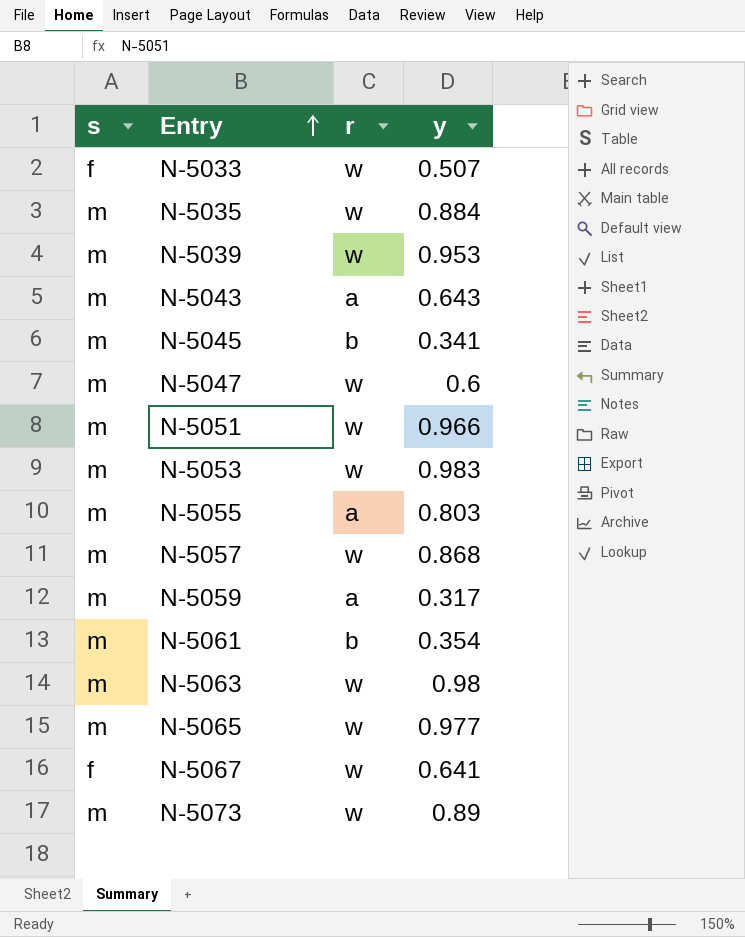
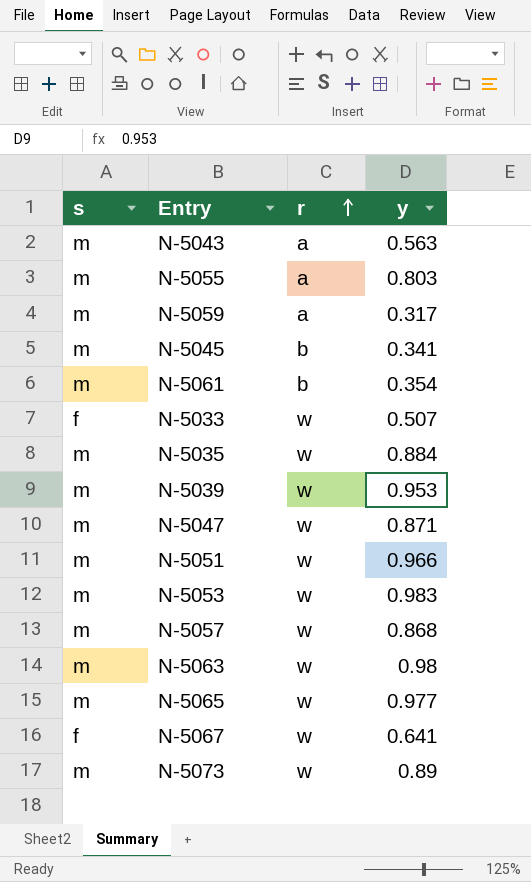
row order: Entry ascending -> r ascending
N-5043 | y: 0.643 -> 0.563
N-5047 | y: 0.6 -> 0.871

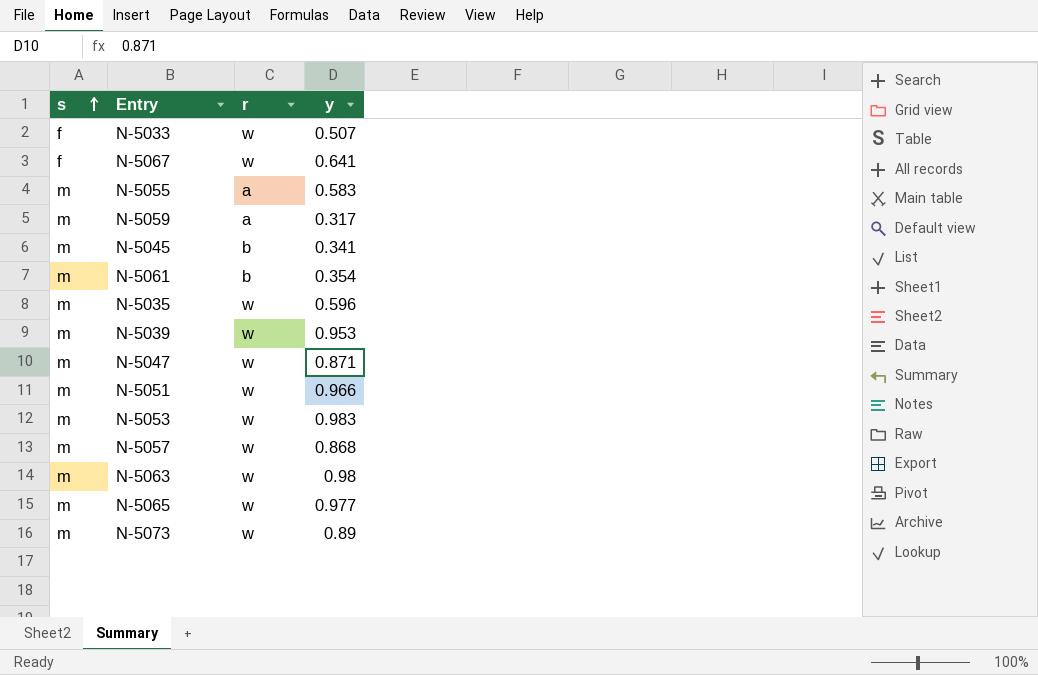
row order: r ascending -> s ascending
row N-5043: m | a | 0.563 -> none
N-5055 | y: 0.803 -> 0.583
N-5035 | y: 0.884 -> 0.596

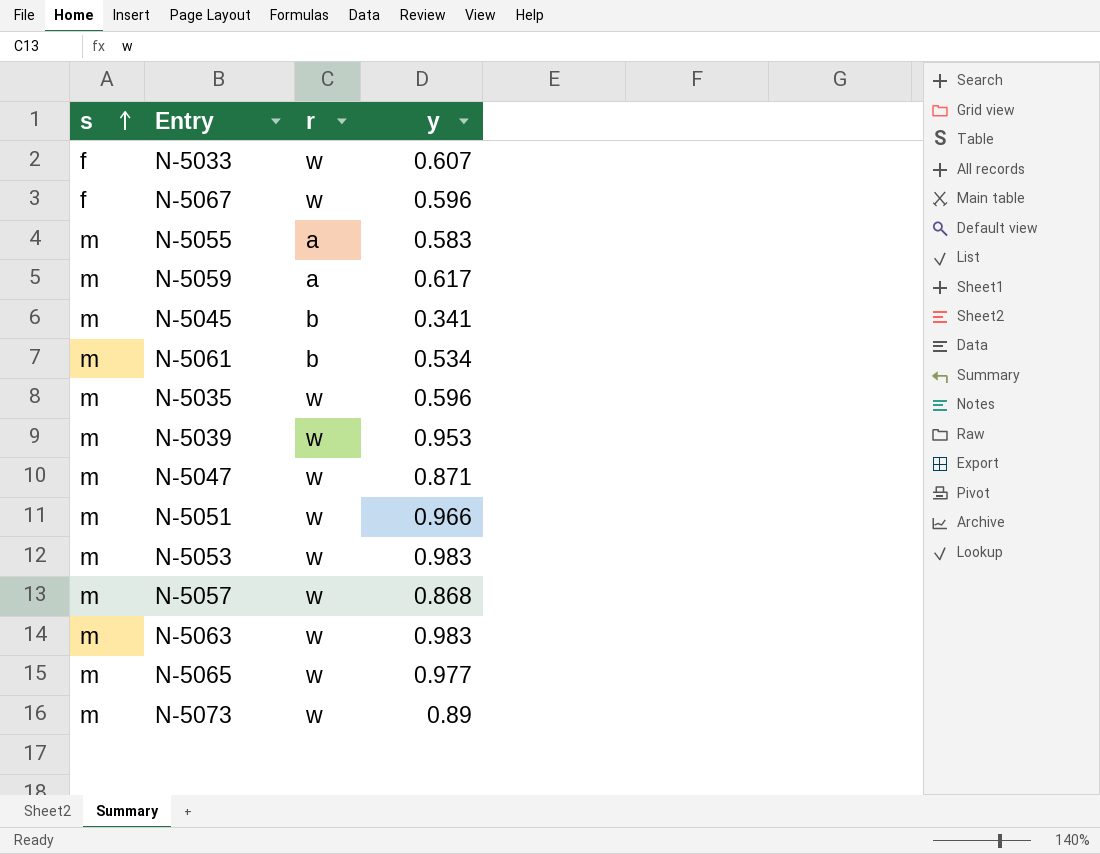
N-5033 | y: 0.507 -> 0.607
N-5067 | y: 0.641 -> 0.596
N-5059 | y: 0.317 -> 0.617
N-5061 | y: 0.354 -> 0.534
N-5063 | y: 0.98 -> 0.983

